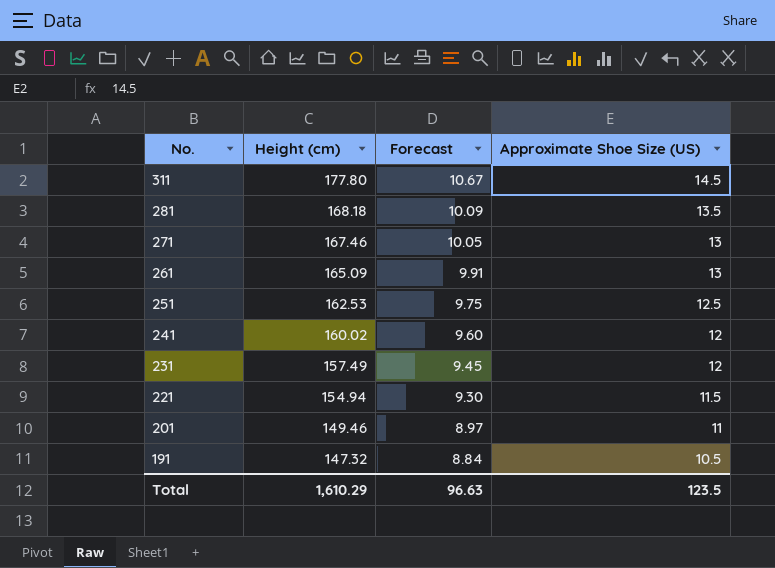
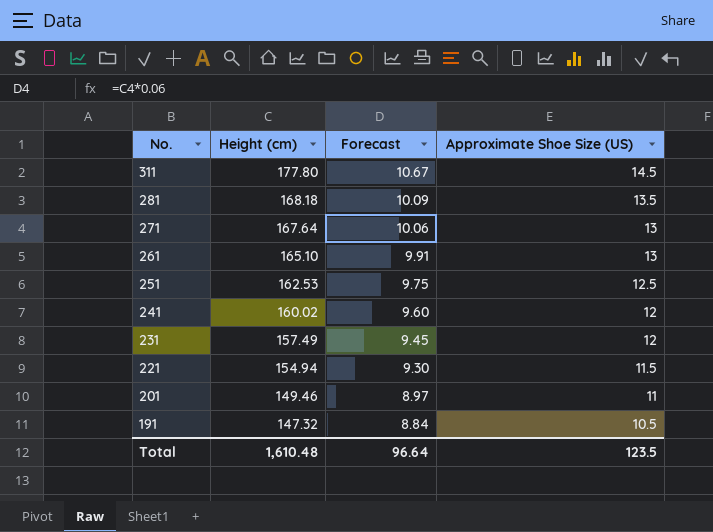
271 | Height (cm): 167.46 -> 167.64
271 | Forecast: 10.05 -> 10.06
261 | Height (cm): 165.09 -> 165.10
Total | Height (cm): 1,610.29 -> 1,610.48
Total | Forecast: 96.63 -> 96.64

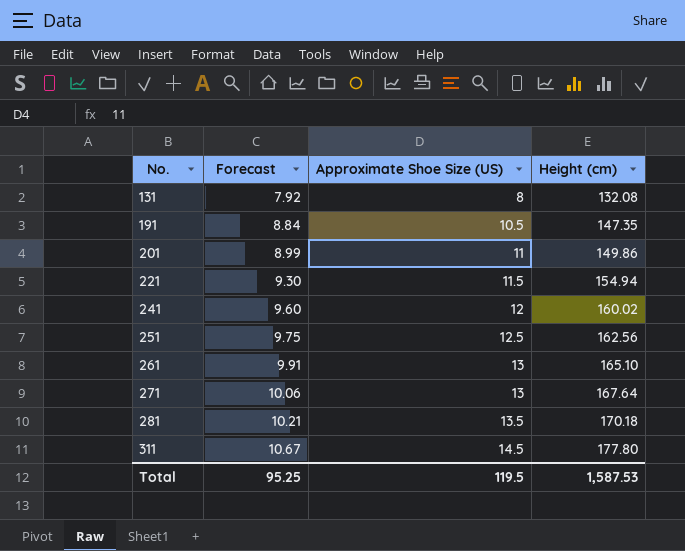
row order: No. descending -> No. ascending
column Height (cm) | position: 2 -> 4
row 231: 157.49 | 9.45 | 12 -> none
row 131: none -> 7.92 | 8 | 132.08
191 | Height (cm): 147.32 -> 147.35
201 | Forecast: 8.97 -> 8.99
201 | Height (cm): 149.46 -> 149.86
251 | Height (cm): 162.53 -> 162.56
281 | Forecast: 10.09 -> 10.21
281 | Height (cm): 168.18 -> 170.18
Total | Forecast: 96.64 -> 95.25
Total | Approximate Shoe Size (US): 123.5 -> 119.5
Total | Height (cm): 1,610.48 -> 1,587.53

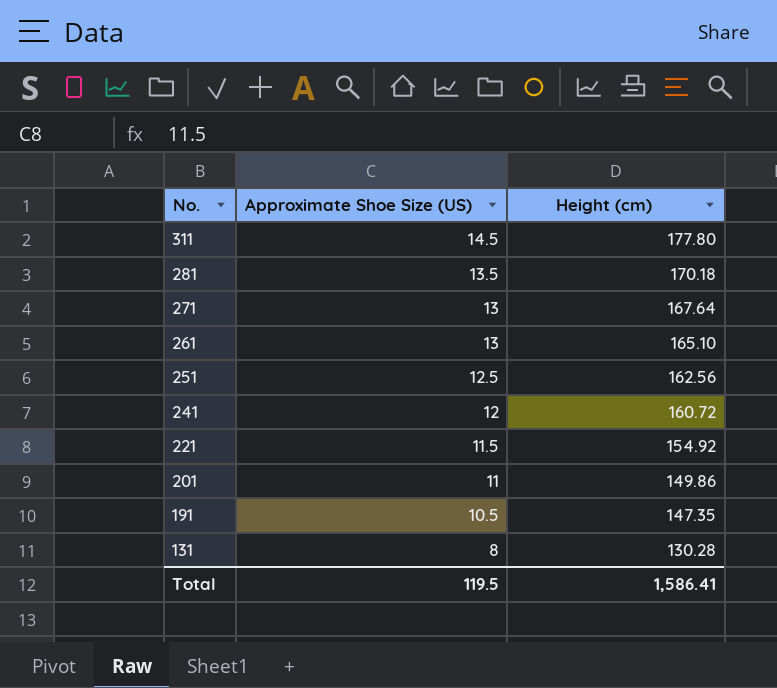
row order: No. ascending -> No. descending
column Forecast | formula: [Height (cm)] * 0.06 -> none
241 | Height (cm): 160.02 -> 160.72
221 | Height (cm): 154.94 -> 154.92
131 | Height (cm): 132.08 -> 130.28
Total | Height (cm): 1,587.53 -> 1,586.41

